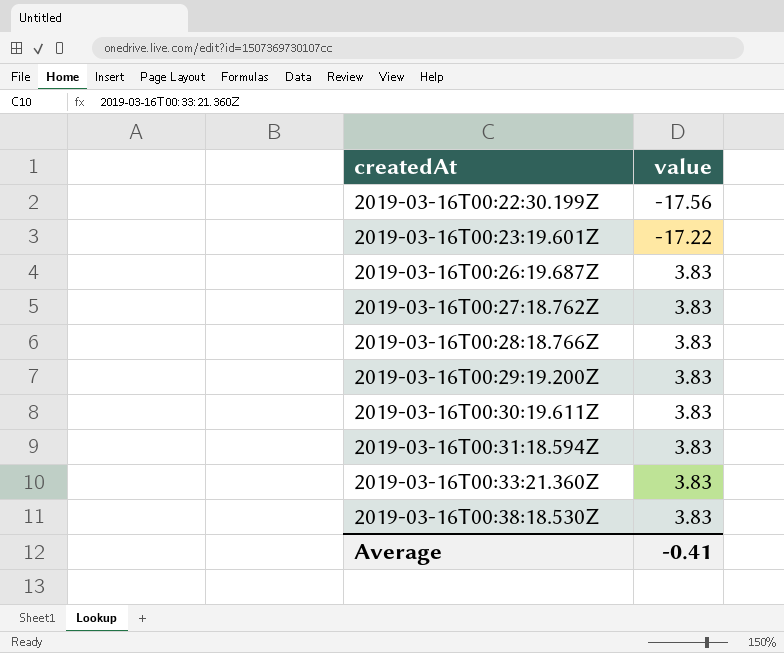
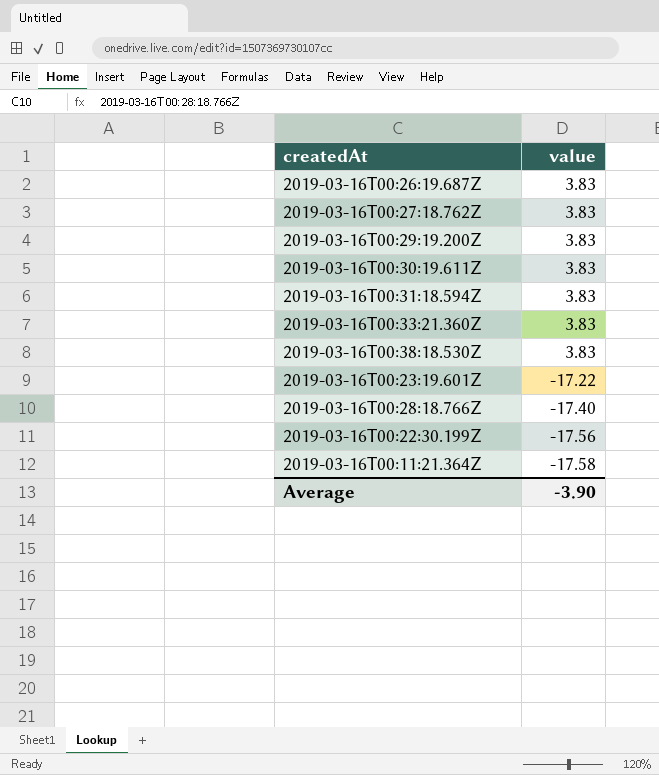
row order: createdAt ascending -> value descending
2019-03-16T00:28:18.766Z | value: 3.83 -> -17.40
row 2019-03-16T00:11:21.364Z: none -> -17.58
Average | value: -0.41 -> -3.90

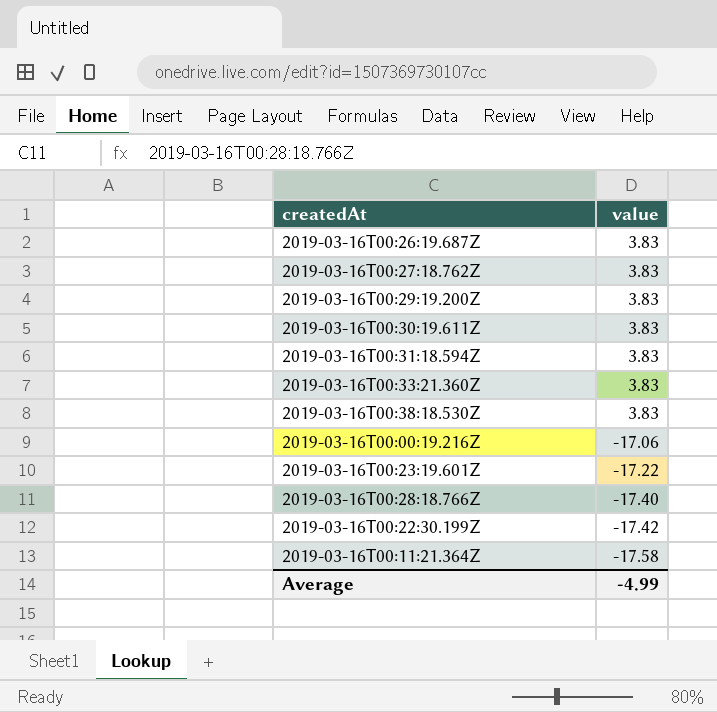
row 2019-03-16T00:00:19.216Z: none -> -17.06
2019-03-16T00:22:30.199Z | value: -17.56 -> -17.42
Average | value: -3.90 -> -4.99

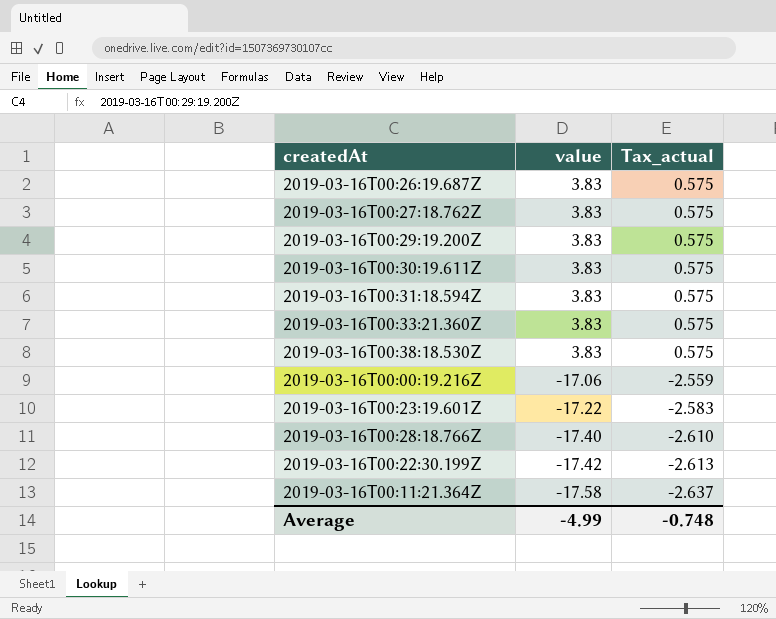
column Tax_actual | formula: none -> [value] * 0.15

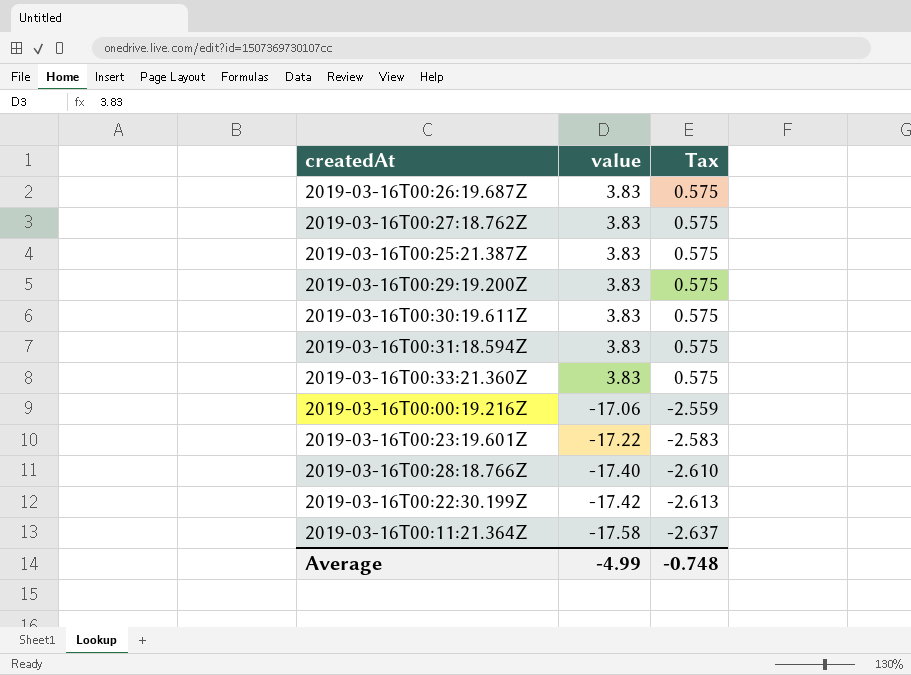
column name: Tax_actual -> Tax
row 2019-03-16T00:38:18.530Z: 3.83 | 0.575 -> none
row 2019-03-16T00:25:21.387Z: none -> 3.83 | 0.575

